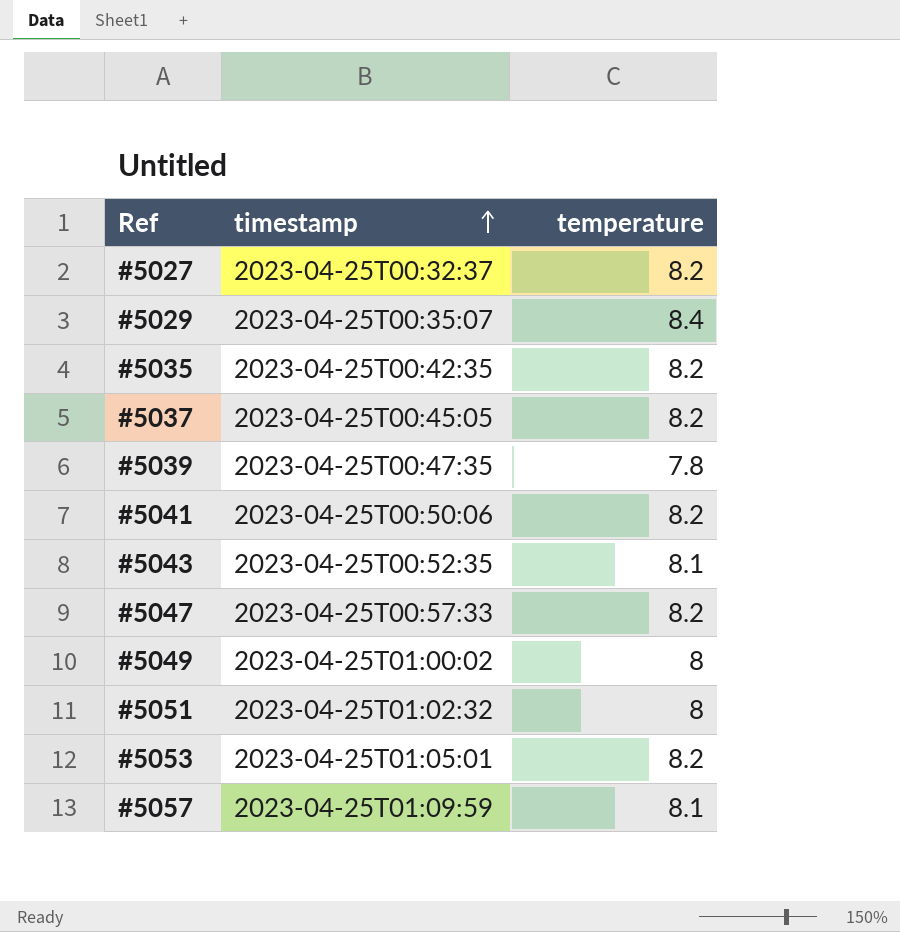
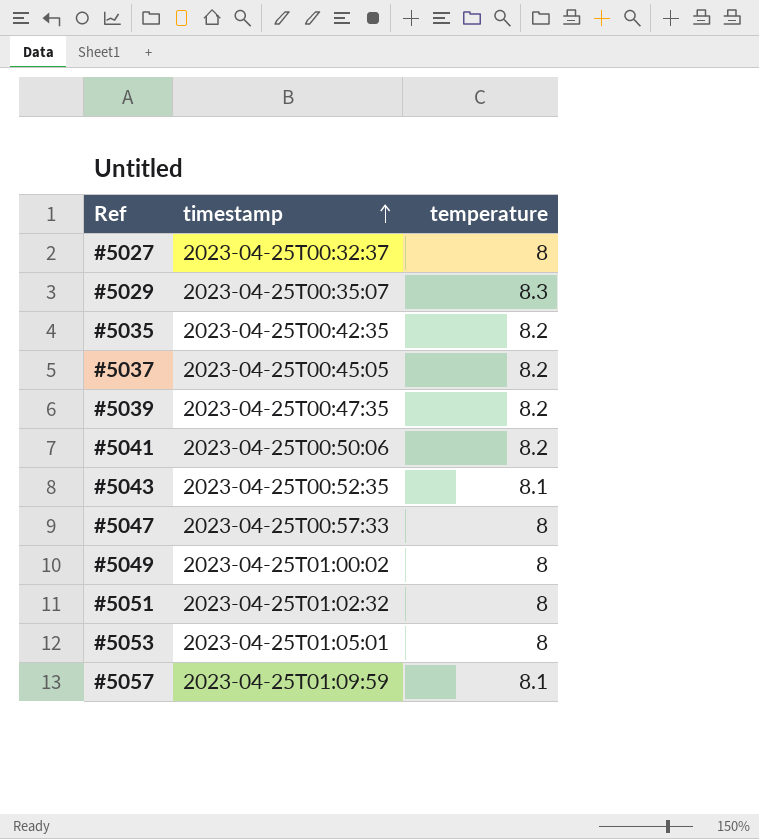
#5027 | temperature: 8.2 -> 8
#5029 | temperature: 8.4 -> 8.3
#5039 | temperature: 7.8 -> 8.2
#5047 | temperature: 8.2 -> 8
#5053 | temperature: 8.2 -> 8

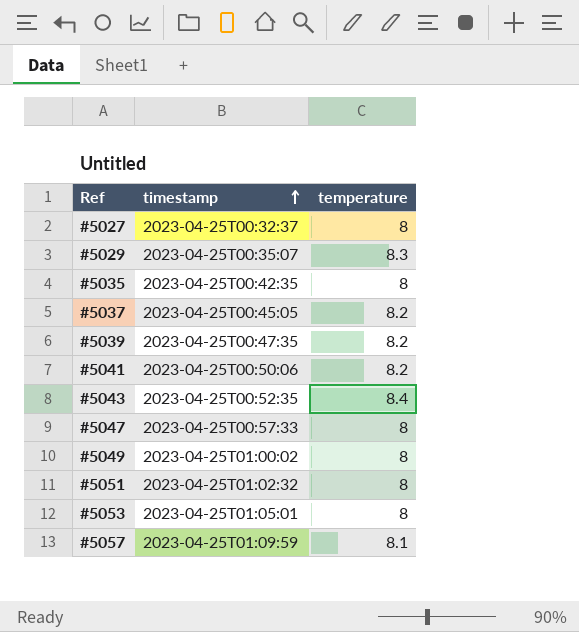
#5035 | temperature: 8.2 -> 8
#5043 | temperature: 8.1 -> 8.4

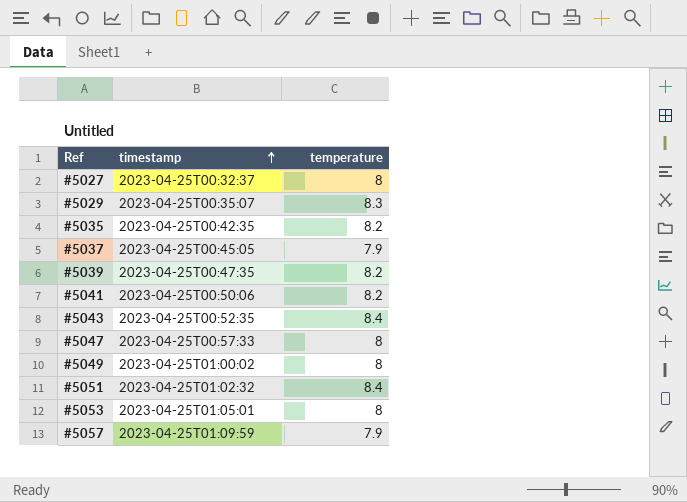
#5035 | temperature: 8 -> 8.2
#5037 | temperature: 8.2 -> 7.9
#5051 | temperature: 8 -> 8.4
#5057 | temperature: 8.1 -> 7.9

